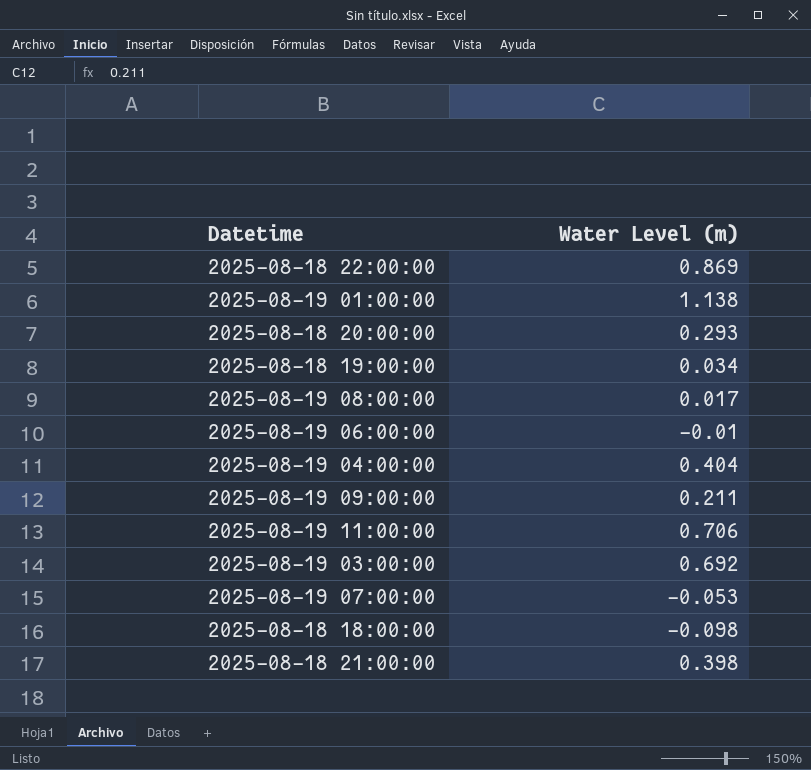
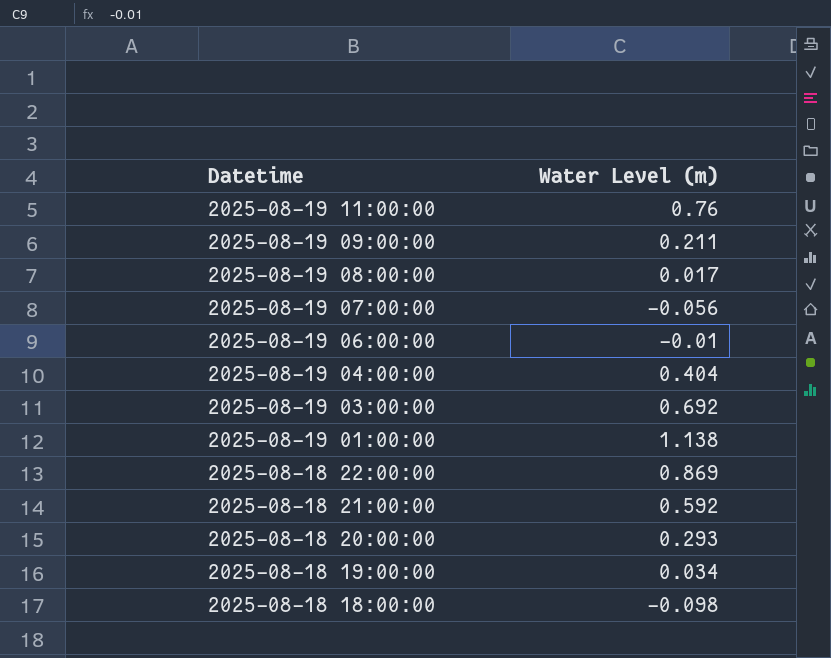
row order: none -> Datetime descending
2025-08-19 11:00:00 | Water Level (m): 0.706 -> 0.76
2025-08-19 07:00:00 | Water Level (m): -0.053 -> -0.056
2025-08-18 21:00:00 | Water Level (m): 0.398 -> 0.592

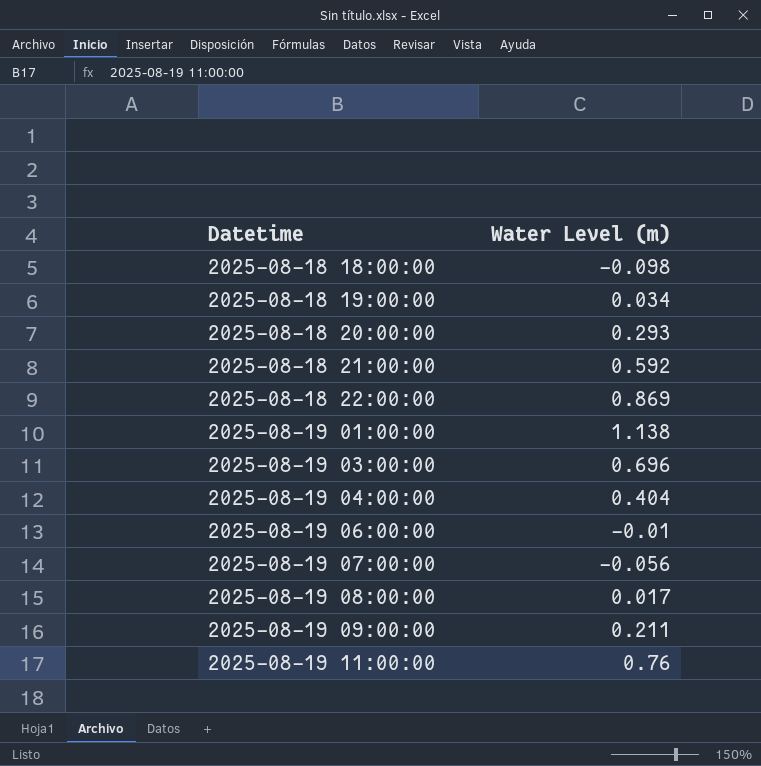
row order: Datetime descending -> Datetime ascending
2025-08-19 03:00:00 | Water Level (m): 0.692 -> 0.696

